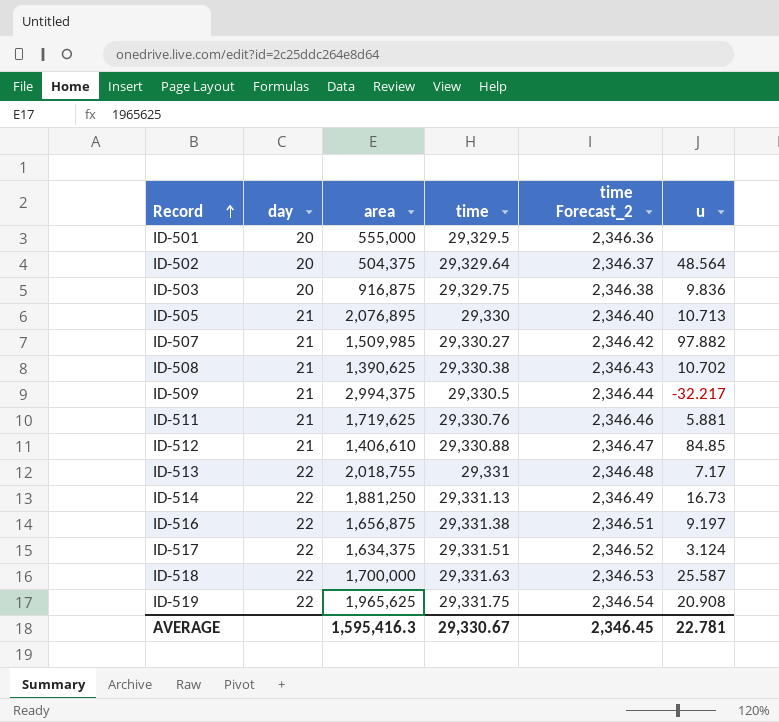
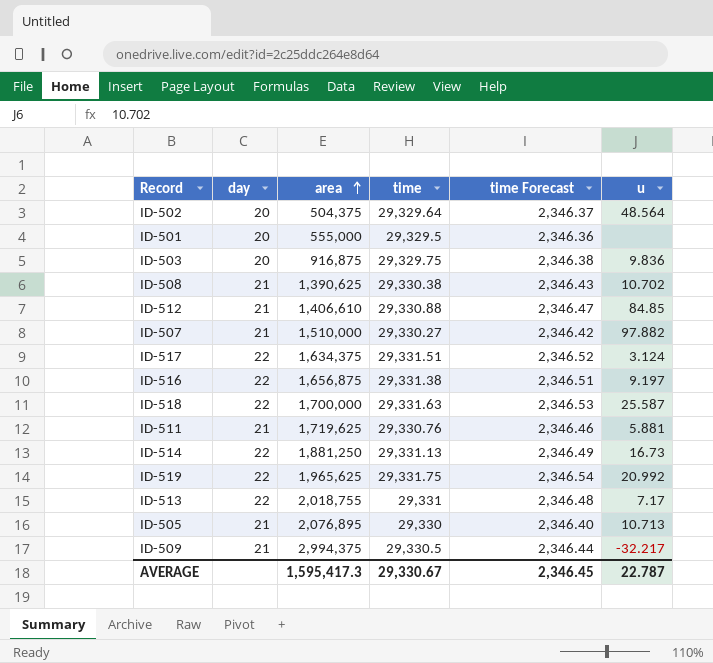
row order: Record ascending -> area ascending
column name: time Forecast_2 -> time Forecast
ID-507 | area: 1,509,985 -> 1,510,000
ID-519 | u: 20.908 -> 20.992
AVERAGE | area: 1,595,416.3 -> 1,595,417.3
AVERAGE | u: 22.781 -> 22.787

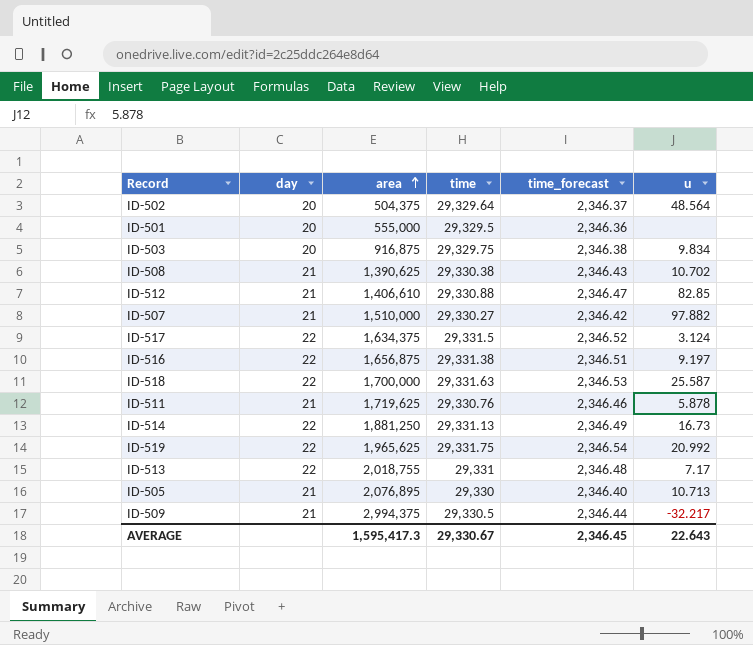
column name: time Forecast -> time_forecast
ID-503 | u: 9.836 -> 9.834
ID-512 | u: 84.85 -> 82.85
ID-517 | time: 29,331.51 -> 29,331.5
ID-511 | u: 5.881 -> 5.878
AVERAGE | u: 22.787 -> 22.643

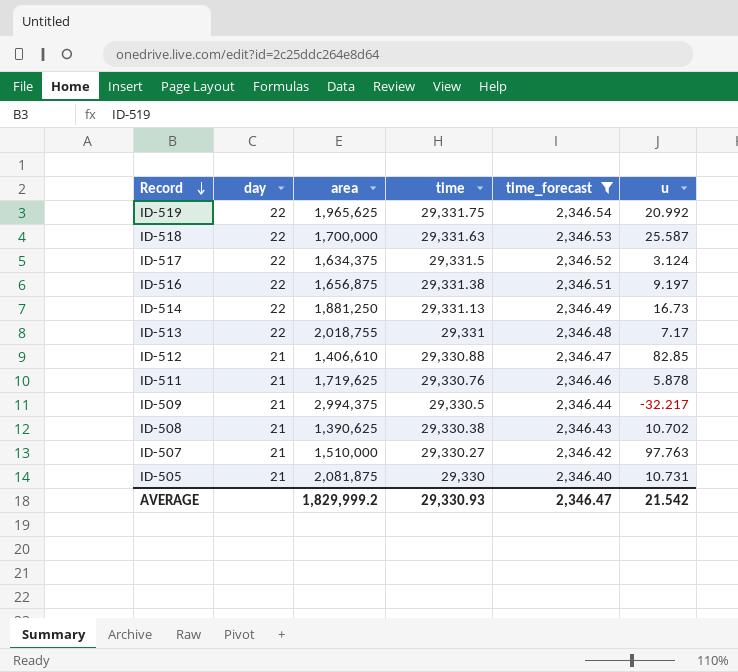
filter: none -> time_forecast >= 2,346.40
row order: area ascending -> Record descending
ID-507 | u: 97.882 -> 97.763
ID-505 | area: 2,076,895 -> 2,081,875
ID-505 | u: 10.713 -> 10.731
AVERAGE | area: 1,595,417.3 -> 1,829,999.2
AVERAGE | time: 29,330.67 -> 29,330.93
AVERAGE | time_forecast: 2,346.45 -> 2,346.47
AVERAGE | u: 22.643 -> 21.542

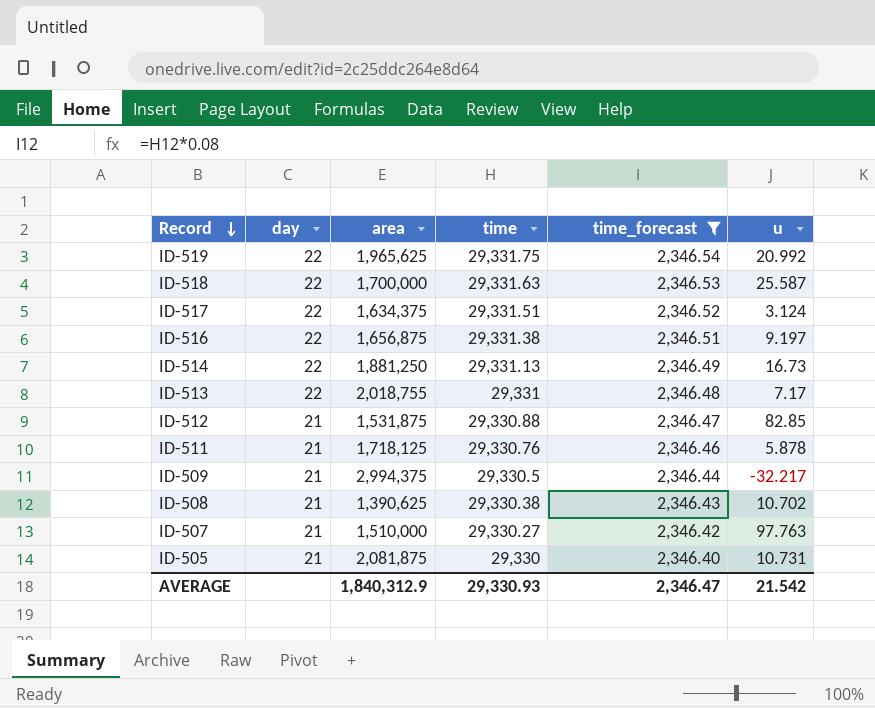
ID-517 | time: 29,331.5 -> 29,331.51
ID-512 | area: 1,406,610 -> 1,531,875
ID-511 | area: 1,719,625 -> 1,718,125
AVERAGE | area: 1,829,999.2 -> 1,840,312.9

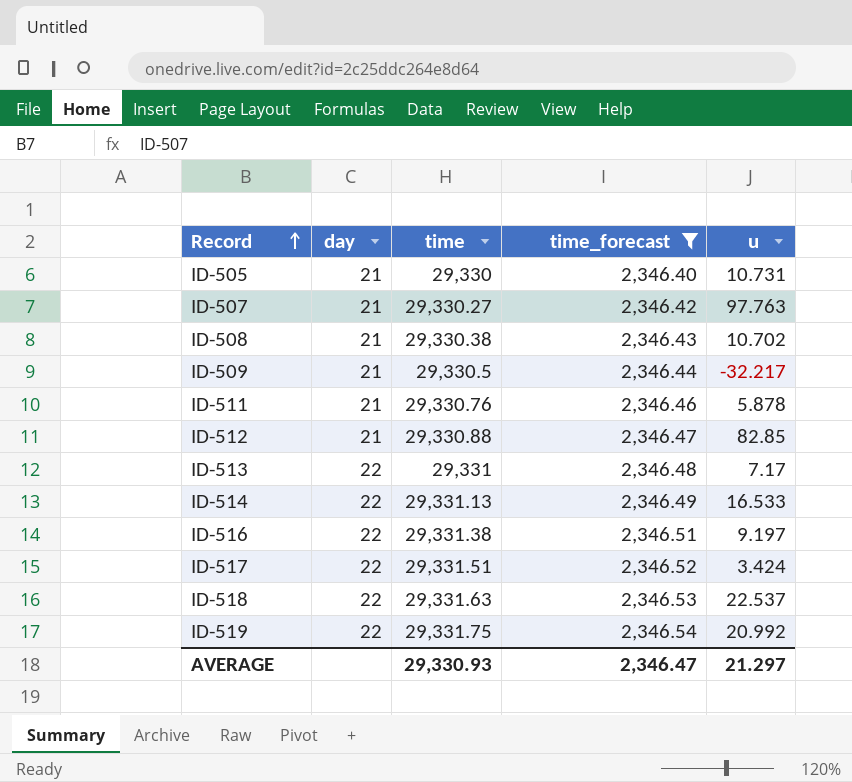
row order: Record descending -> Record ascending
column area | position: 3 -> none
ID-514 | u: 16.73 -> 16.533
ID-517 | u: 3.124 -> 3.424
ID-518 | u: 25.587 -> 22.537
AVERAGE | u: 21.542 -> 21.297

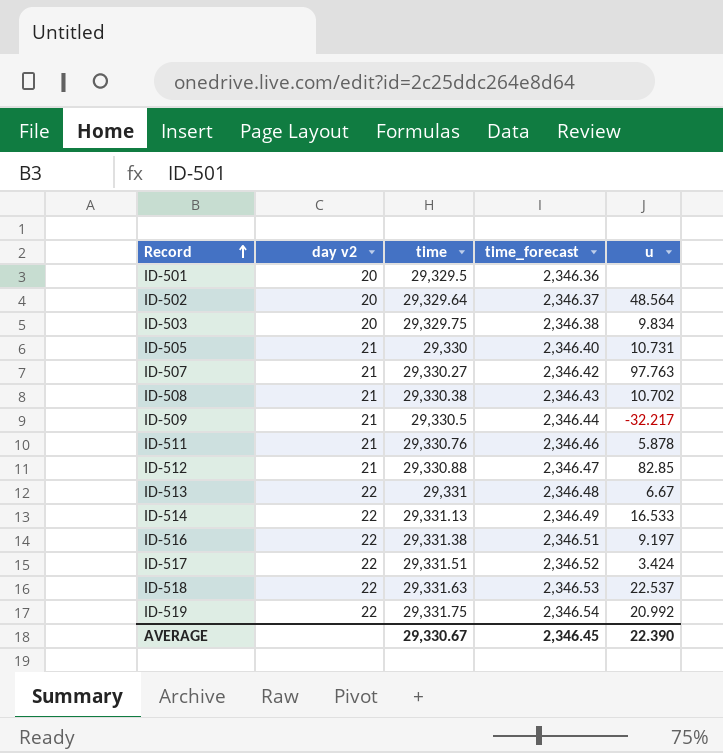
filter: time_forecast >= 2,346.40 -> none
column name: day -> day v2
ID-513 | u: 7.17 -> 6.67
AVERAGE | time: 29,330.93 -> 29,330.67
AVERAGE | time_forecast: 2,346.47 -> 2,346.45
AVERAGE | u: 21.297 -> 22.390

